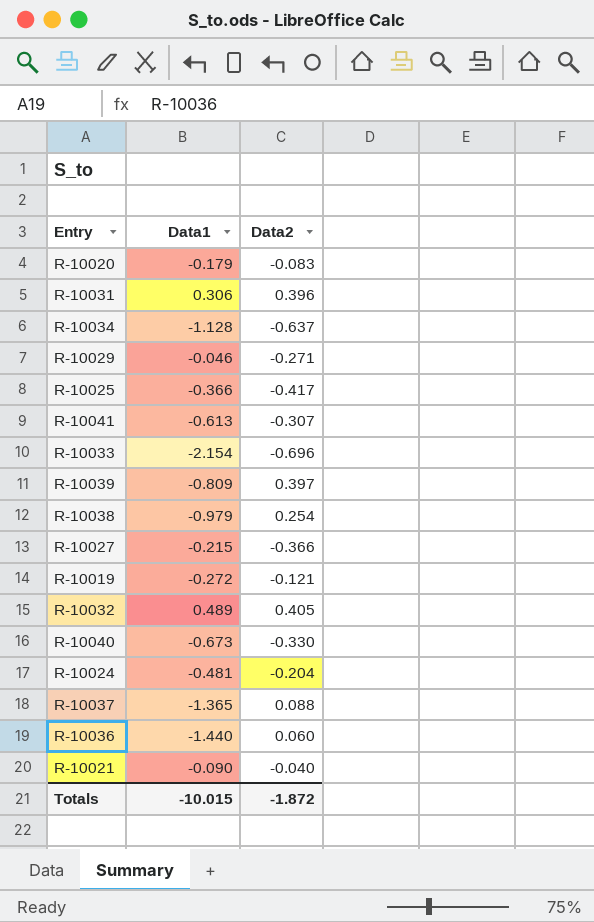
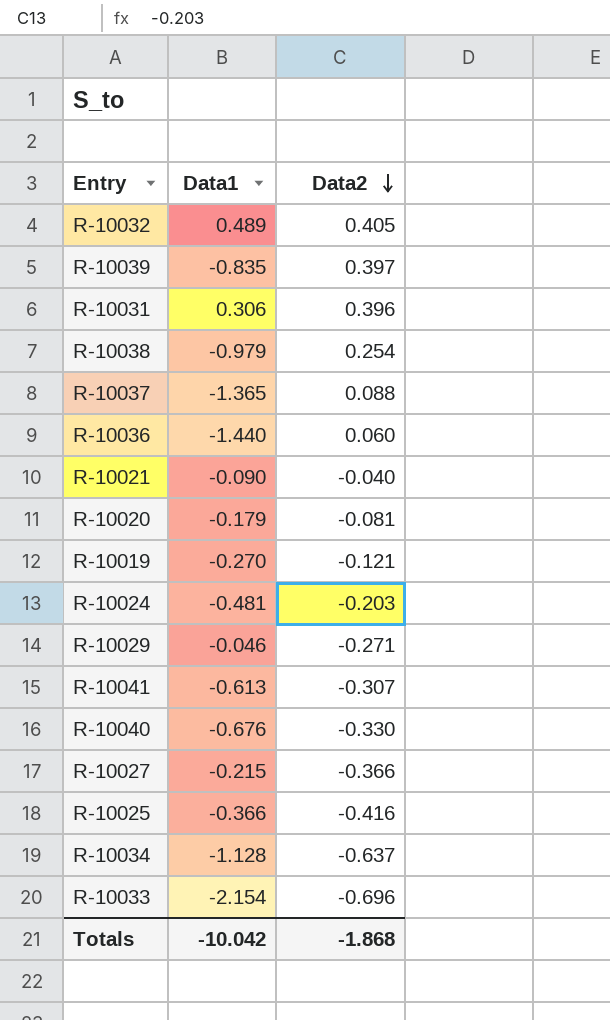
row order: none -> Data2 descending
R-10039 | Data1: -0.809 -> -0.835
R-10020 | Data2: -0.083 -> -0.081
R-10019 | Data1: -0.272 -> -0.270
R-10024 | Data2: -0.204 -> -0.203
R-10040 | Data1: -0.673 -> -0.676
R-10025 | Data2: -0.417 -> -0.416
Totals | Data1: -10.015 -> -10.042
Totals | Data2: -1.872 -> -1.868

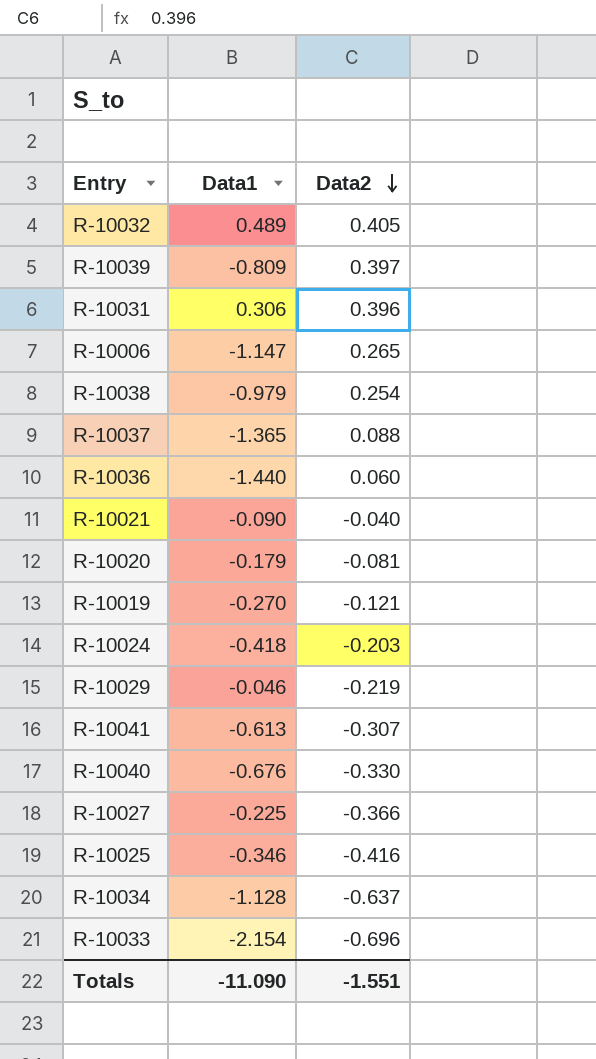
R-10039 | Data1: -0.835 -> -0.809
row R-10006: none -> -1.147 | 0.265
R-10024 | Data1: -0.481 -> -0.418
R-10029 | Data2: -0.271 -> -0.219
R-10027 | Data1: -0.215 -> -0.225
R-10025 | Data1: -0.366 -> -0.346
Totals | Data1: -10.042 -> -11.090
Totals | Data2: -1.868 -> -1.551

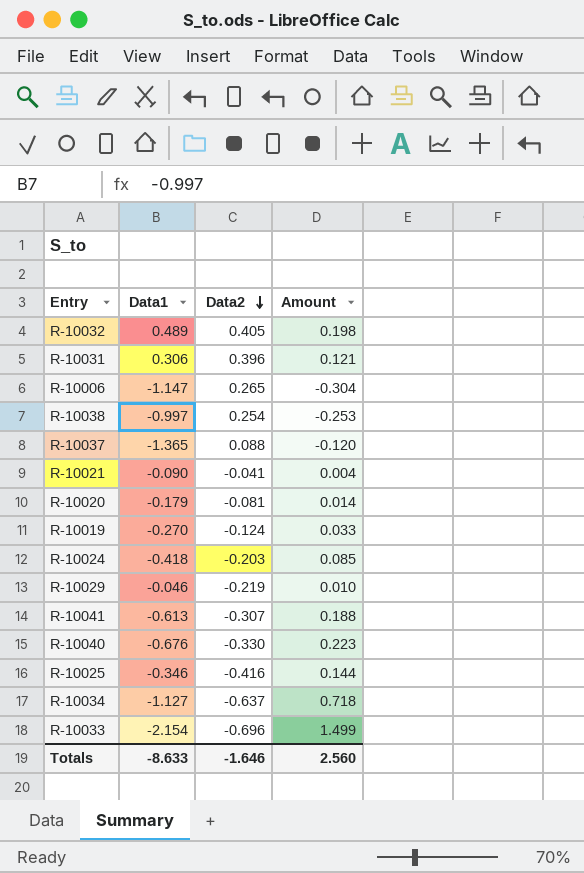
column Amount | formula: none -> [Data1] * [Data2]
row R-10039: -0.809 | 0.397 -> none
row R-10036: -1.440 | 0.060 -> none
row R-10027: -0.225 | -0.366 -> none
R-10038 | Data1: -0.979 -> -0.997
R-10021 | Data2: -0.040 -> -0.041
R-10019 | Data2: -0.121 -> -0.124
R-10034 | Data1: -1.128 -> -1.127
Totals | Data1: -11.090 -> -8.633
Totals | Data2: -1.551 -> -1.646

